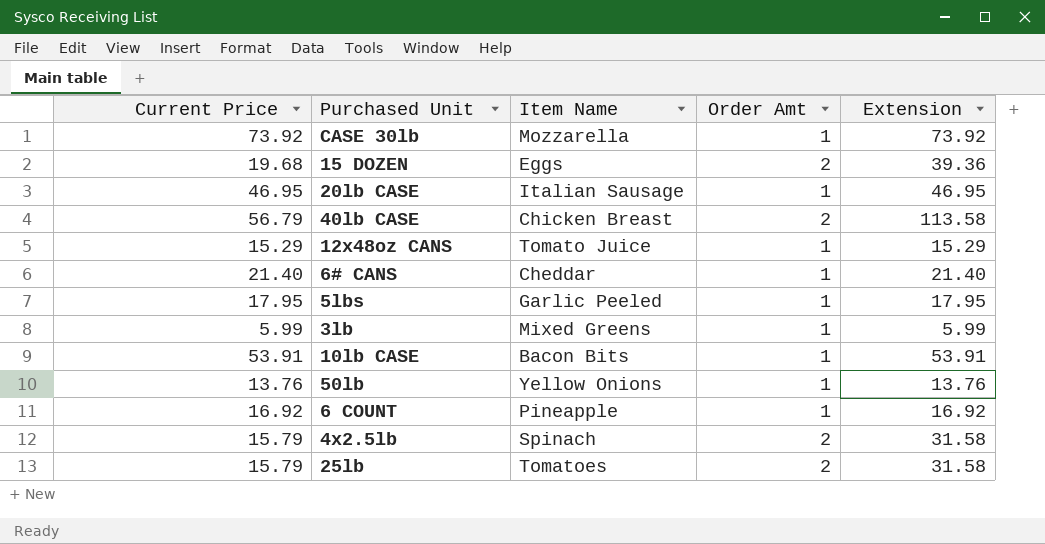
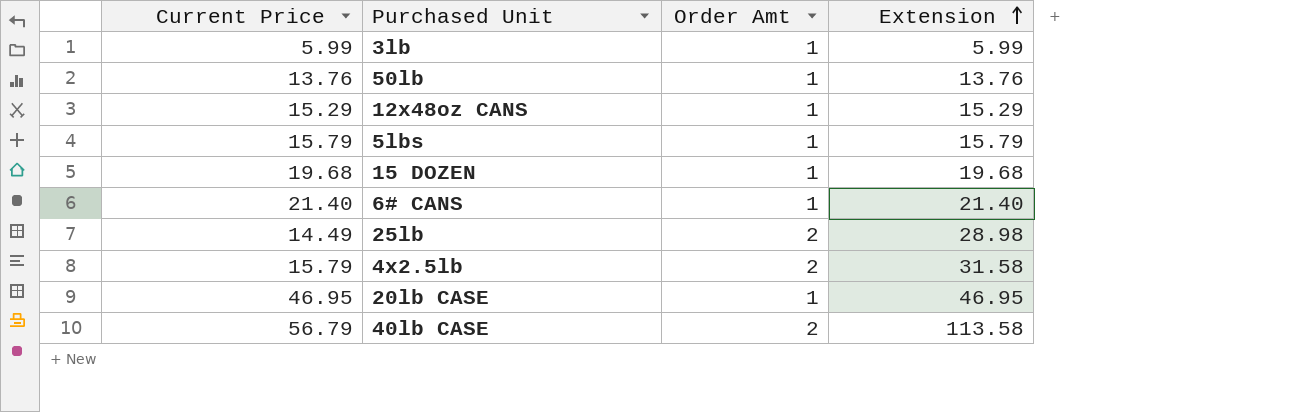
row order: none -> Extension ascending
column Item Name | position: 3 -> none
row CASE 30lb: 73.92 | Mozzarella | 1 | 73.92 -> none
row 10lb CASE: 53.91 | Bacon Bits | 1 | 53.91 -> none
row 6 COUNT: 16.92 | Pineapple | 1 | 16.92 -> none
5lbs | Current Price: 17.95 -> 15.79
5lbs | Extension: 17.95 -> 15.79
15 DOZEN | Order Amt: 2 -> 1
15 DOZEN | Extension: 39.36 -> 19.68
25lb | Current Price: 15.79 -> 14.49
25lb | Extension: 31.58 -> 28.98

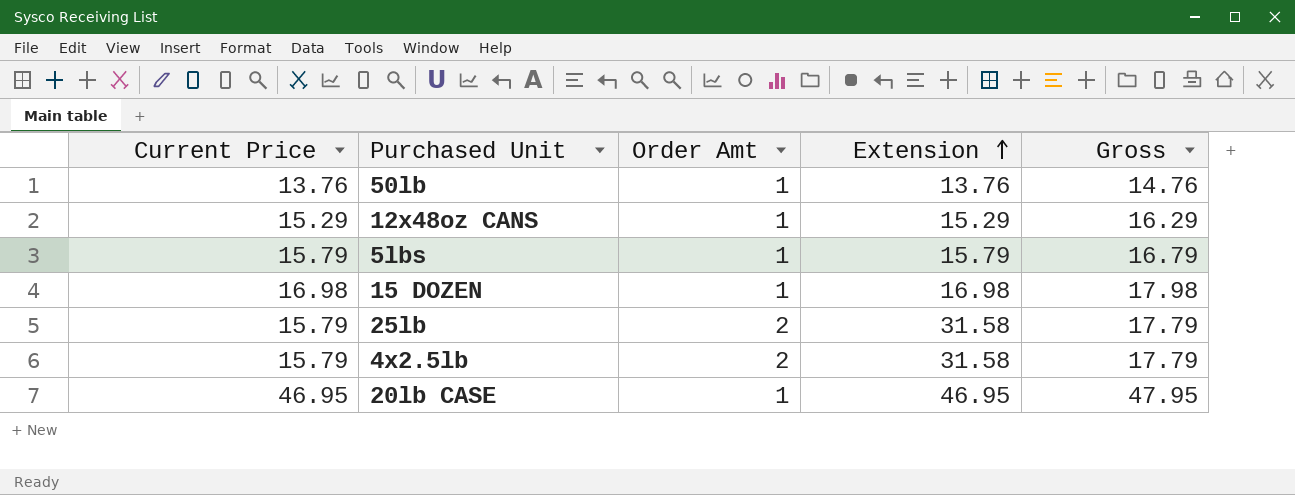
column Gross | formula: none -> [Current Price] + [Order Amt]
row 3lb: 5.99 | 1 | 5.99 -> none
row 6# CANS: 21.40 | 1 | 21.40 -> none
row 40lb CASE: 56.79 | 2 | 113.58 -> none
15 DOZEN | Current Price: 19.68 -> 16.98
15 DOZEN | Extension: 19.68 -> 16.98
25lb | Current Price: 14.49 -> 15.79
25lb | Extension: 28.98 -> 31.58

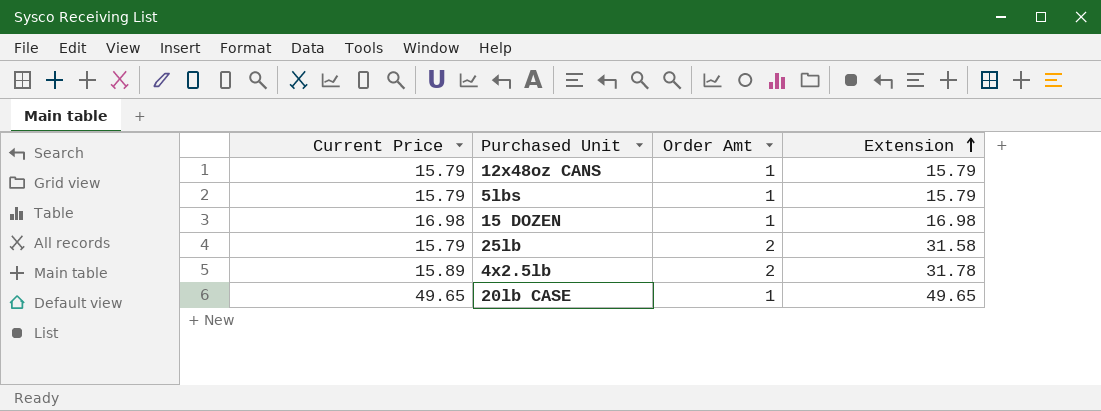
column Gross | formula: [Current Price] + [Order Amt] -> none
row 50lb: 13.76 | 1 | 13.76 | 14.76 -> none
12x48oz CANS | Current Price: 15.29 -> 15.79
12x48oz CANS | Extension: 15.29 -> 15.79
4x2.5lb | Current Price: 15.79 -> 15.89
4x2.5lb | Extension: 31.58 -> 31.78
20lb CASE | Current Price: 46.95 -> 49.65
20lb CASE | Extension: 46.95 -> 49.65

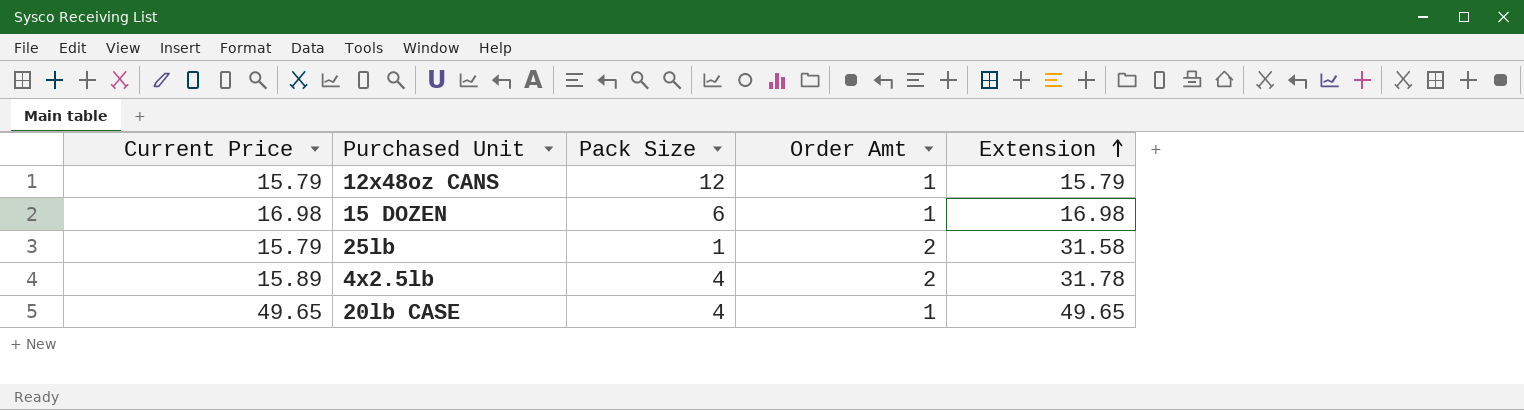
column Pack Size | position: none -> 3
row 5lbs: 15.79 | 1 | 15.79 -> none

